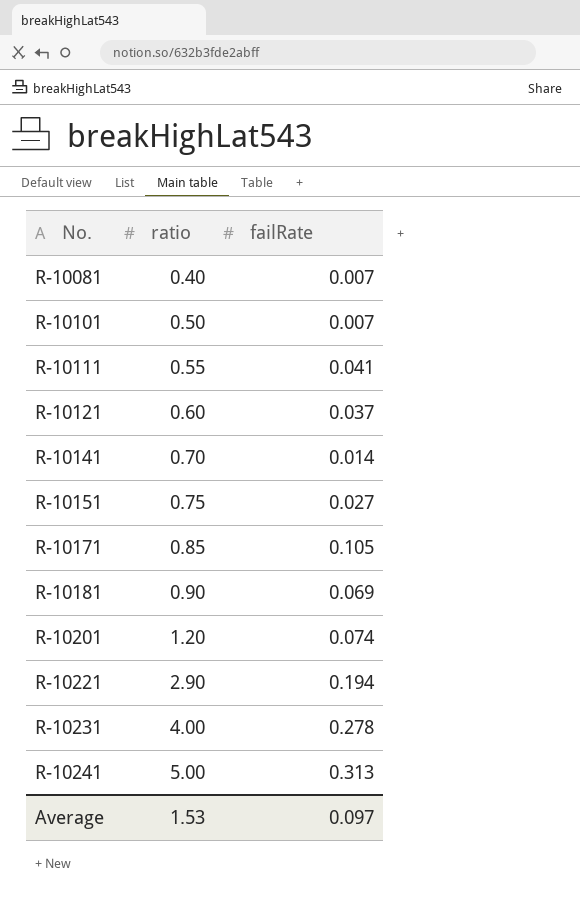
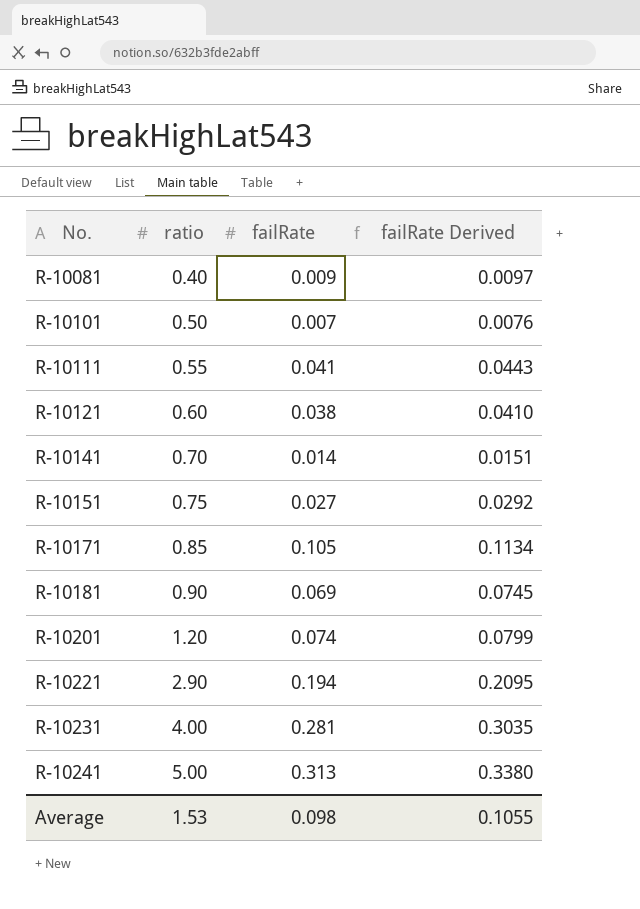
column failRate Derived | formula: none -> [failRate] * 1.08
R-10081 | failRate: 0.007 -> 0.009
R-10121 | failRate: 0.037 -> 0.038
R-10231 | failRate: 0.278 -> 0.281
Average | failRate: 0.097 -> 0.098

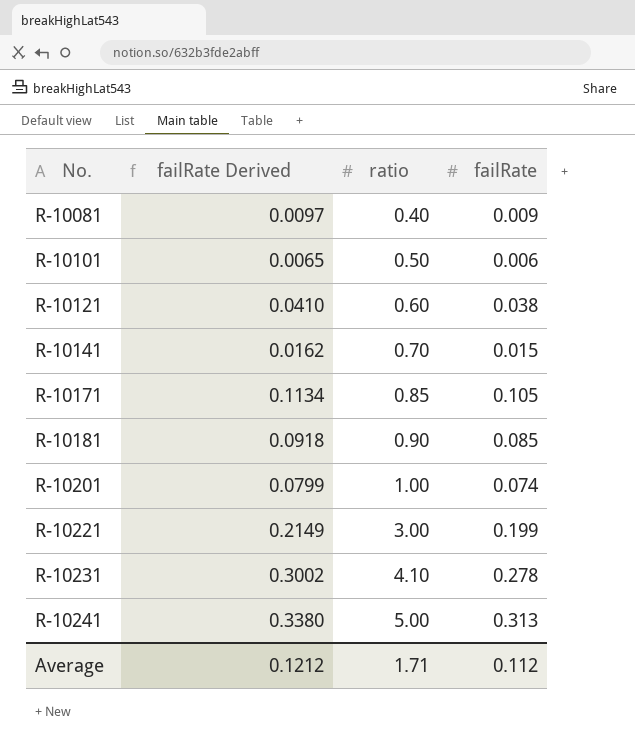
column failRate Derived | position: 4 -> 2
row R-10111: 0.55 | 0.041 | 0.0443 -> none
row R-10151: 0.75 | 0.027 | 0.0292 -> none
R-10101 | failRate Derived: 0.0076 -> 0.0065
R-10101 | failRate: 0.007 -> 0.006
R-10141 | failRate Derived: 0.0151 -> 0.0162
R-10141 | failRate: 0.014 -> 0.015
R-10181 | failRate Derived: 0.0745 -> 0.0918
R-10181 | failRate: 0.069 -> 0.085
R-10201 | ratio: 1.20 -> 1.00
R-10221 | failRate Derived: 0.2095 -> 0.2149
R-10221 | ratio: 2.90 -> 3.00
R-10221 | failRate: 0.194 -> 0.199
R-10231 | failRate Derived: 0.3035 -> 0.3002
R-10231 | ratio: 4.00 -> 4.10
R-10231 | failRate: 0.281 -> 0.278
Average | failRate Derived: 0.1055 -> 0.1212
Average | ratio: 1.53 -> 1.71
Average | failRate: 0.098 -> 0.112

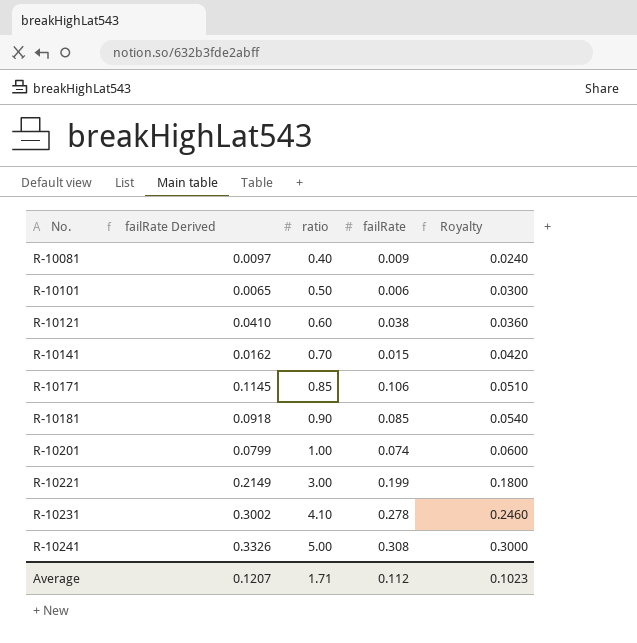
column Royalty | formula: none -> [ratio] * 0.06
R-10171 | failRate Derived: 0.1134 -> 0.1145
R-10171 | failRate: 0.105 -> 0.106
R-10241 | failRate Derived: 0.3380 -> 0.3326
R-10241 | failRate: 0.313 -> 0.308
Average | failRate Derived: 0.1212 -> 0.1207

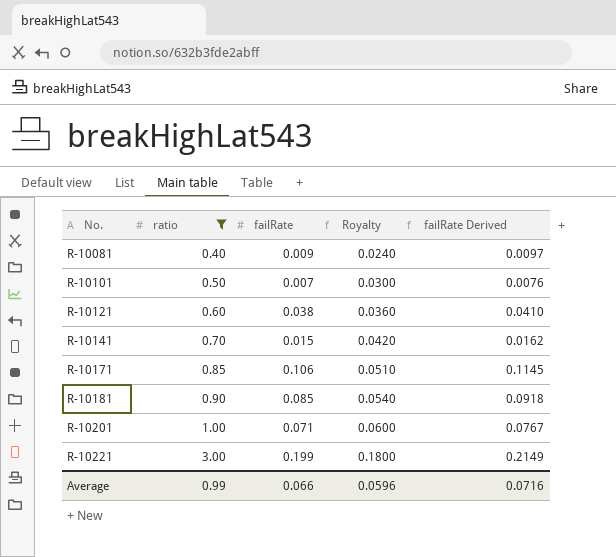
filter: none -> ratio <= 3.00
column failRate Derived | position: 2 -> 5
R-10101 | failRate: 0.006 -> 0.007
R-10101 | failRate Derived: 0.0065 -> 0.0076
R-10201 | failRate: 0.074 -> 0.071
R-10201 | failRate Derived: 0.0799 -> 0.0767
Average | ratio: 1.71 -> 0.99
Average | failRate: 0.112 -> 0.066
Average | Royalty: 0.1023 -> 0.0596
Average | failRate Derived: 0.1207 -> 0.0716

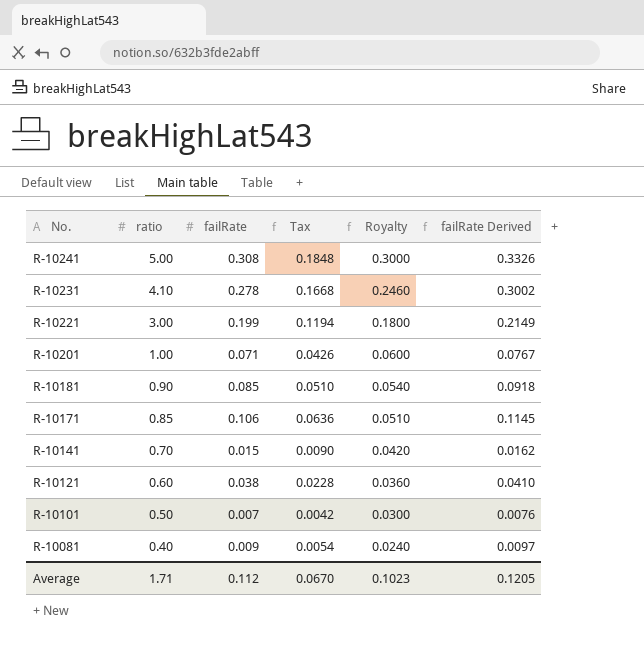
filter: ratio <= 3.00 -> none
row order: No. ascending -> No. descending
column Tax | formula: none -> [failRate] * 0.6
Average | ratio: 0.99 -> 1.71
Average | failRate: 0.066 -> 0.112
Average | Royalty: 0.0596 -> 0.1023
Average | failRate Derived: 0.0716 -> 0.1205

